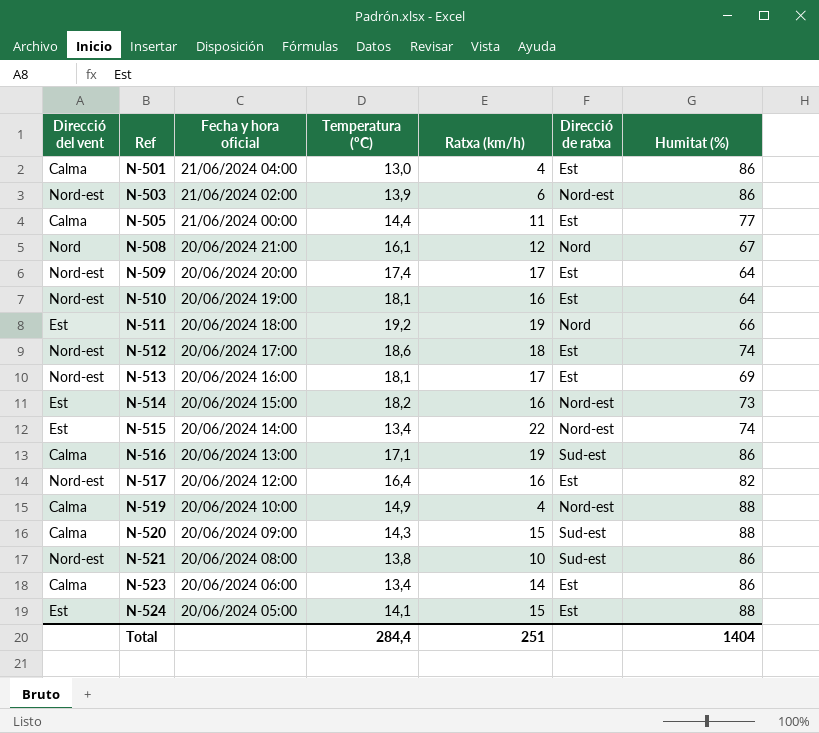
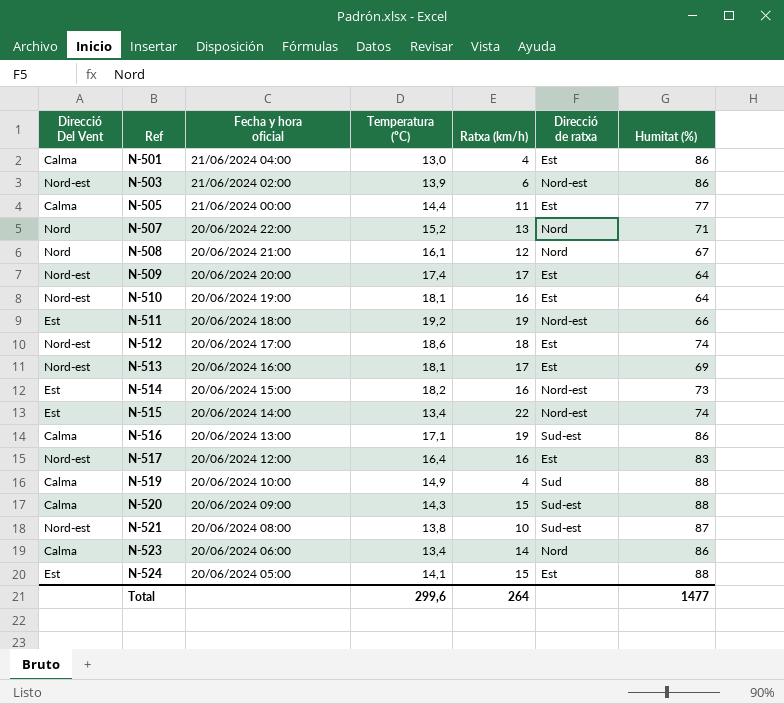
column name: Direcció del vent -> Direcció Del Vent
row N-507: none -> Nord | 20/06/2024 22:00 | 15,2 | 13 | Nord | 71
N-511 | Direcció de ratxa: Nord -> Nord-est
N-517 | Humitat (%): 82 -> 83
N-519 | Direcció de ratxa: Nord-est -> Sud
N-521 | Humitat (%): 86 -> 87
N-523 | Direcció de ratxa: Est -> Nord
Total | Temperatura (ºC): 284,4 -> 299,6
Total | Ratxa (km/h): 251 -> 264
Total | Humitat (%): 1404 -> 1477

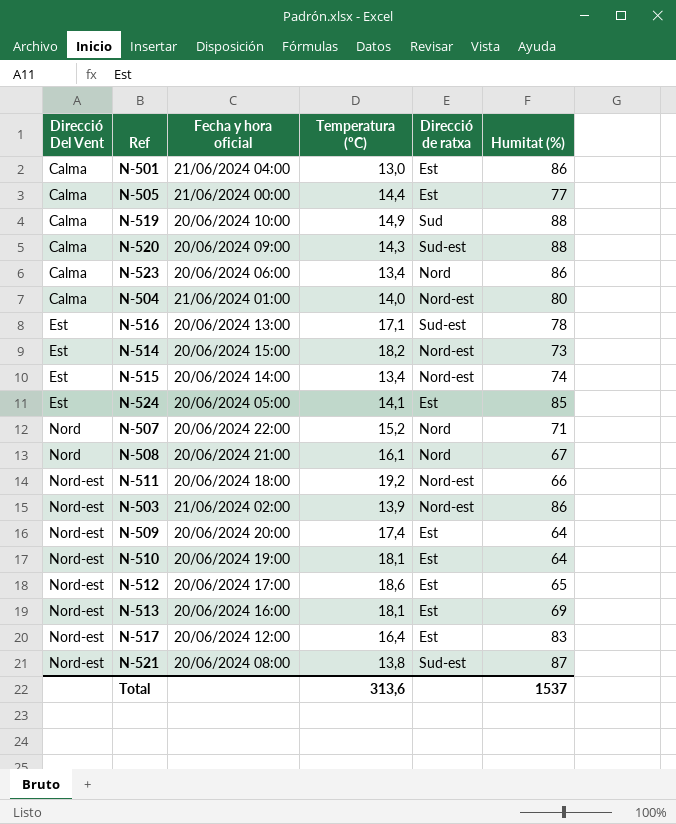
row order: Ref ascending -> Direcció Del Vent ascending
column Ratxa (km/h) | position: 5 -> none
row N-504: none -> Calma | 21/06/2024 01:00 | 14,0 | Nord-est | 80
N-516 | Direcció Del Vent: Calma -> Est
N-516 | Humitat (%): 86 -> 78
N-524 | Humitat (%): 88 -> 85
N-511 | Direcció Del Vent: Est -> Nord-est
N-512 | Humitat (%): 74 -> 65
Total | Temperatura (ºC): 299,6 -> 313,6
Total | Humitat (%): 1477 -> 1537

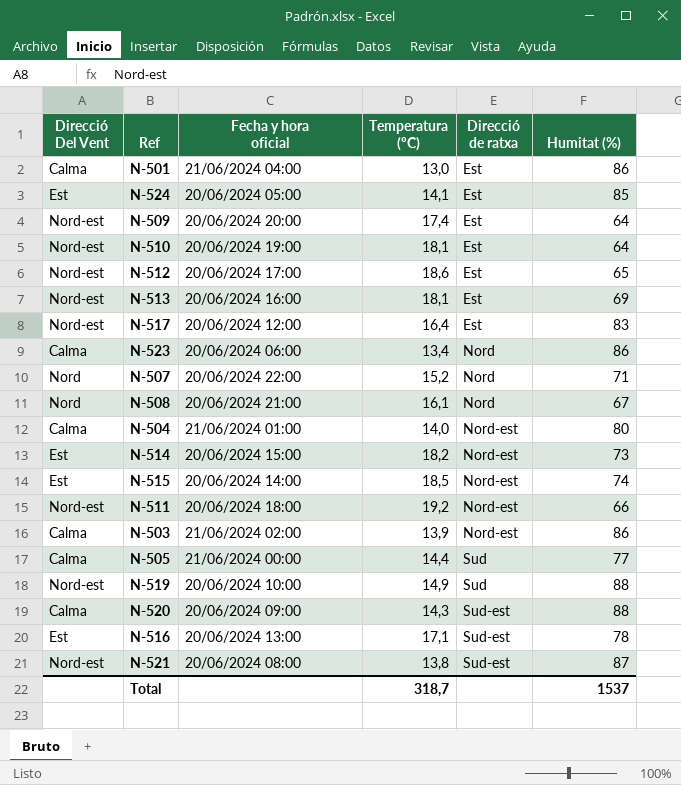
row order: Direcció Del Vent ascending -> Direcció de ratxa ascending
N-515 | Temperatura (ºC): 13,4 -> 18,5
N-503 | Direcció Del Vent: Nord-est -> Calma
N-505 | Direcció de ratxa: Est -> Sud
N-519 | Direcció Del Vent: Calma -> Nord-est
Total | Temperatura (ºC): 313,6 -> 318,7

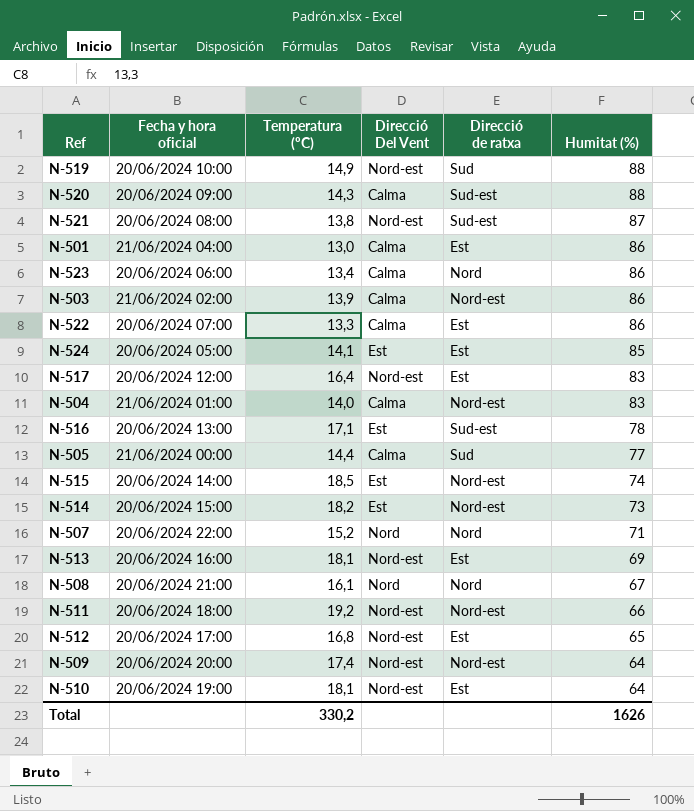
row order: Direcció de ratxa ascending -> Humitat (%) descending
column Direcció Del Vent | position: 1 -> 4
row N-522: none -> 20/06/2024 07:00 | 13,3 | Calma | Est | 86
N-504 | Humitat (%): 80 -> 83
N-512 | Temperatura (ºC): 18,6 -> 16,8
N-509 | Direcció de ratxa: Est -> Nord-est
Total | Temperatura (ºC): 318,7 -> 330,2
Total | Humitat (%): 1537 -> 1626

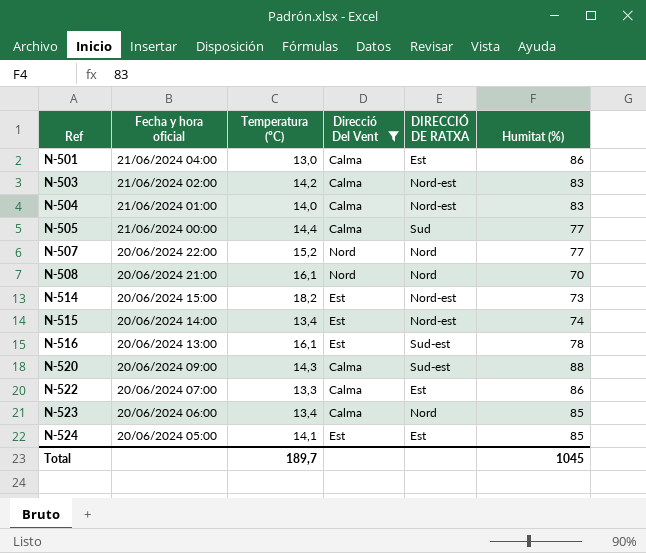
filter: none -> Direcció Del Vent != Nord-est
row order: Humitat (%) descending -> Ref ascending
column name: Direcció de ratxa -> DIRECCIÓ DE RATXA
N-503 | Temperatura (ºC): 13,9 -> 14,2
N-503 | Humitat (%): 86 -> 83
N-507 | Humitat (%): 71 -> 77
N-508 | Humitat (%): 67 -> 70
N-515 | Temperatura (ºC): 18,5 -> 13,4
N-516 | Temperatura (ºC): 17,1 -> 16,1
N-523 | Humitat (%): 86 -> 85
Total | Temperatura (ºC): 330,2 -> 189,7
Total | Humitat (%): 1626 -> 1045

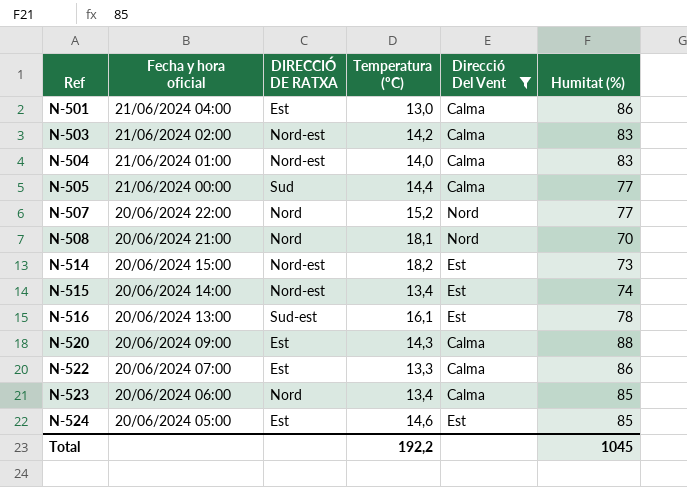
column DIRECCIÓ DE RATXA | position: 5 -> 3
N-508 | Temperatura (ºC): 16,1 -> 18,1
N-520 | DIRECCIÓ DE RATXA: Sud-est -> Est
N-524 | Temperatura (ºC): 14,1 -> 14,6
Total | Temperatura (ºC): 189,7 -> 192,2

